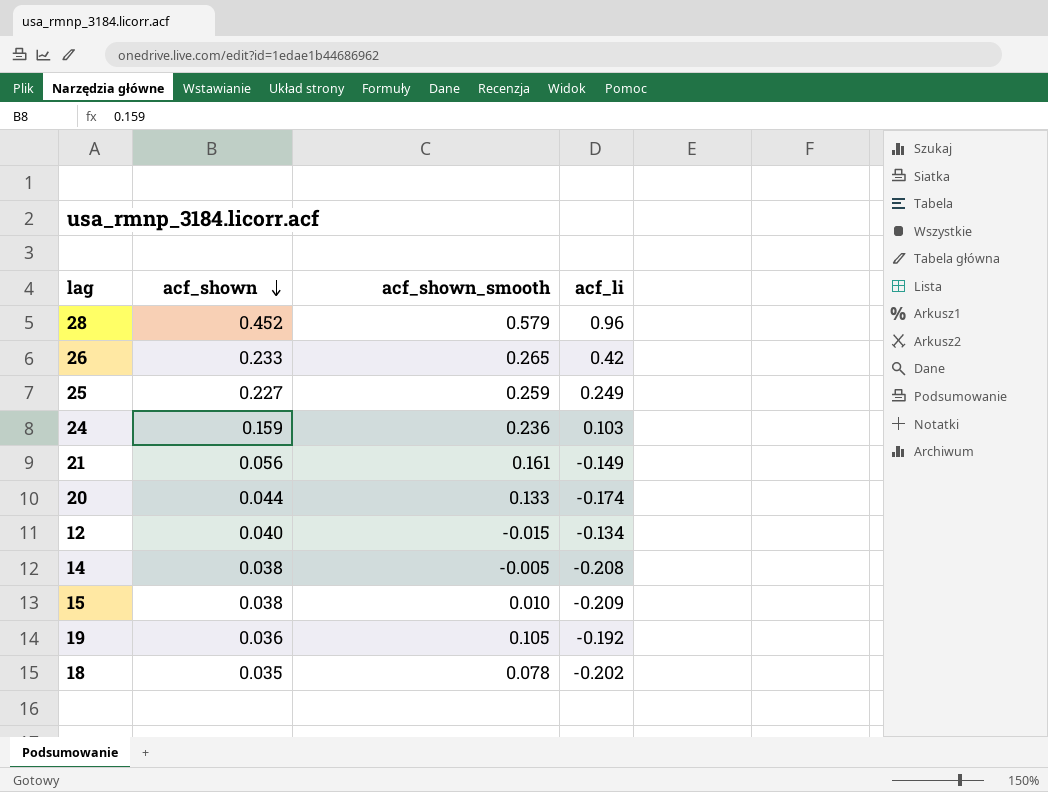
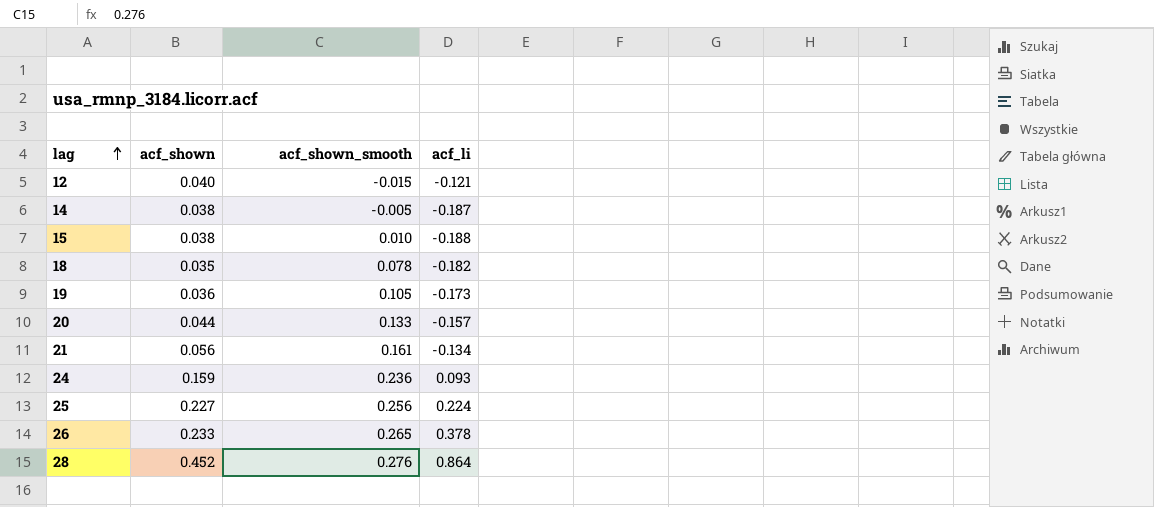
row order: acf_shown descending -> lag ascending
12 | acf_li: -0.134 -> -0.121
14 | acf_li: -0.208 -> -0.187
15 | acf_li: -0.209 -> -0.188
18 | acf_li: -0.202 -> -0.182
19 | acf_li: -0.192 -> -0.173
20 | acf_li: -0.174 -> -0.157
21 | acf_li: -0.149 -> -0.134
24 | acf_li: 0.103 -> 0.093
25 | acf_shown_smooth: 0.259 -> 0.256
25 | acf_li: 0.249 -> 0.224
26 | acf_li: 0.42 -> 0.378
28 | acf_shown_smooth: 0.579 -> 0.276
28 | acf_li: 0.96 -> 0.864

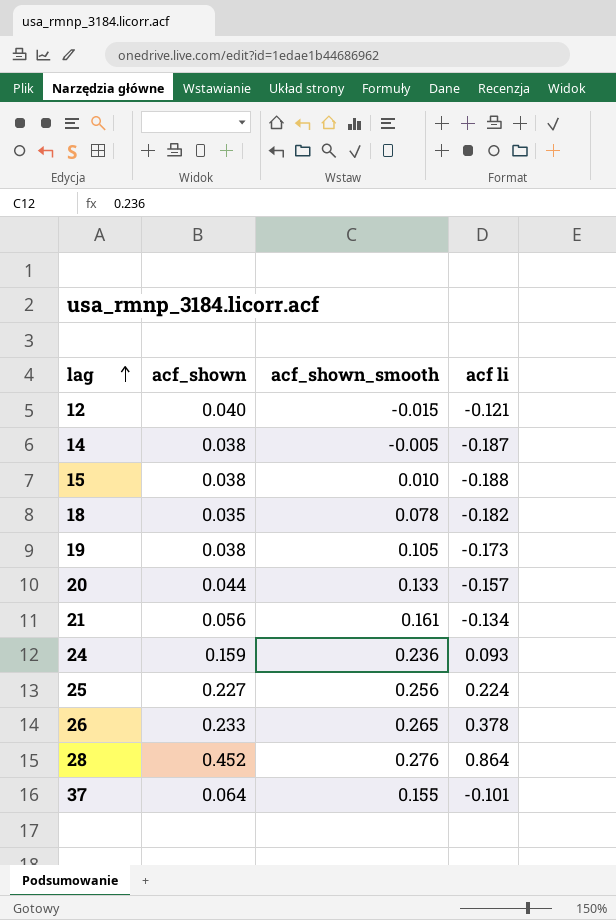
column name: acf_li -> acf li
19 | acf_shown: 0.036 -> 0.038
row 37: none -> 0.064 | 0.155 | -0.101

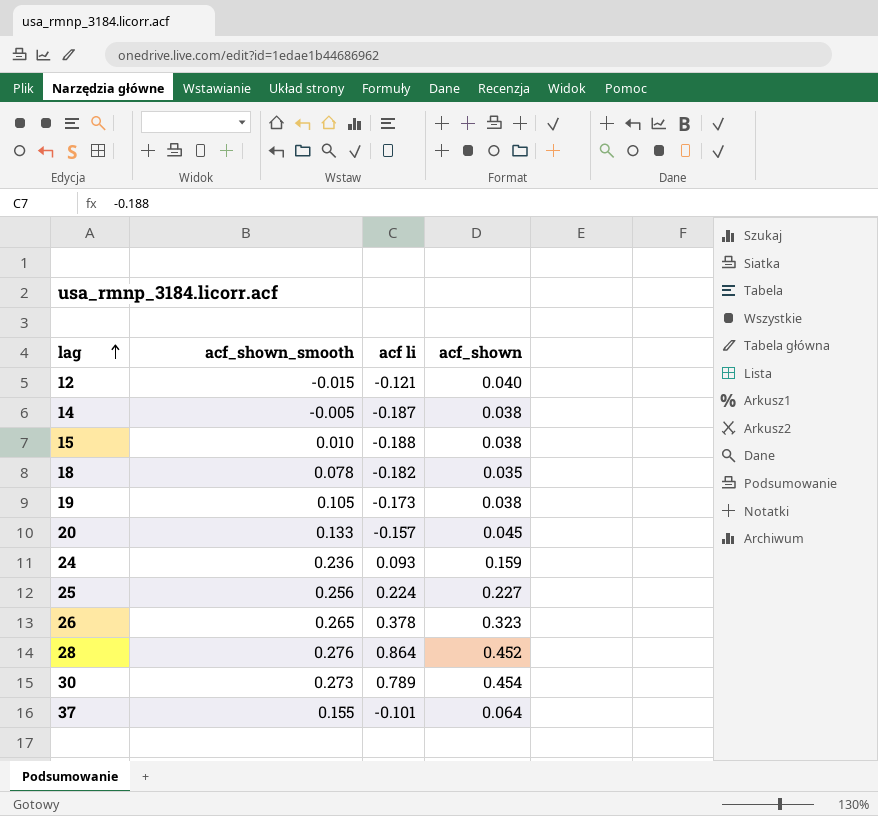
column acf_shown | position: 2 -> 4
row 21: 0.056 | 0.161 | -0.134 -> none
20 | acf_shown: 0.044 -> 0.045
26 | acf_shown: 0.233 -> 0.323
row 30: none -> 0.273 | 0.789 | 0.454

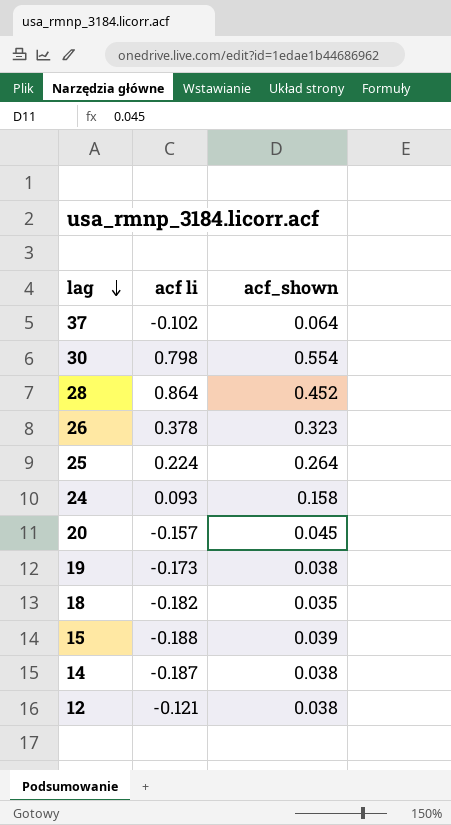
row order: lag ascending -> lag descending
column acf_shown_smooth | position: 2 -> none
37 | acf li: -0.101 -> -0.102
30 | acf li: 0.789 -> 0.798
30 | acf_shown: 0.454 -> 0.554
25 | acf_shown: 0.227 -> 0.264
24 | acf_shown: 0.159 -> 0.158
15 | acf_shown: 0.038 -> 0.039
12 | acf_shown: 0.040 -> 0.038

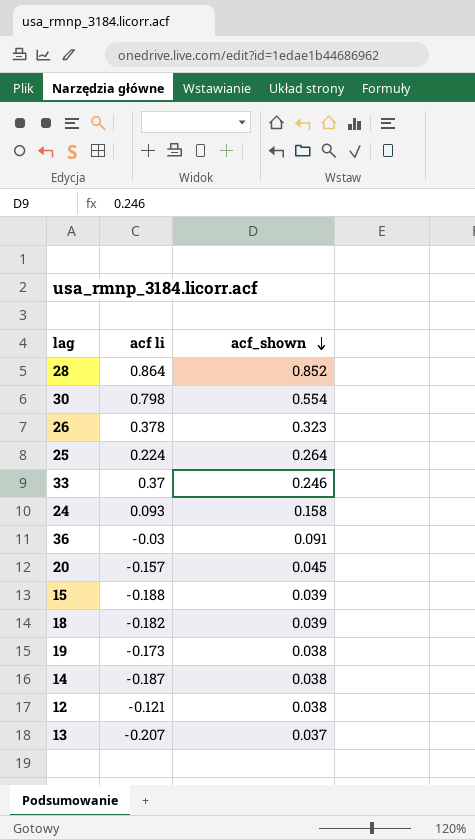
row order: lag descending -> acf_shown descending
row 37: -0.102 | 0.064 -> none
28 | acf_shown: 0.452 -> 0.852
row 33: none -> 0.37 | 0.246
row 36: none -> -0.03 | 0.091
18 | acf_shown: 0.035 -> 0.039
row 13: none -> -0.207 | 0.037

